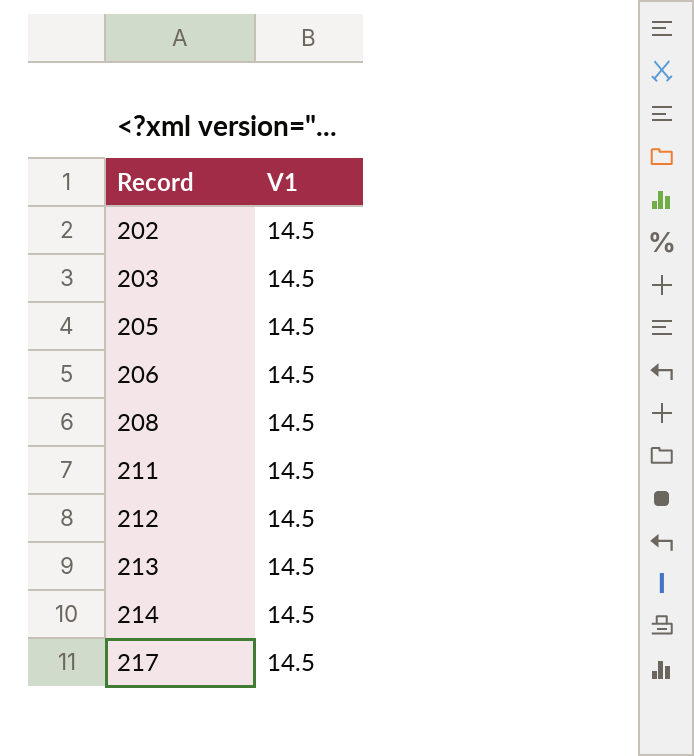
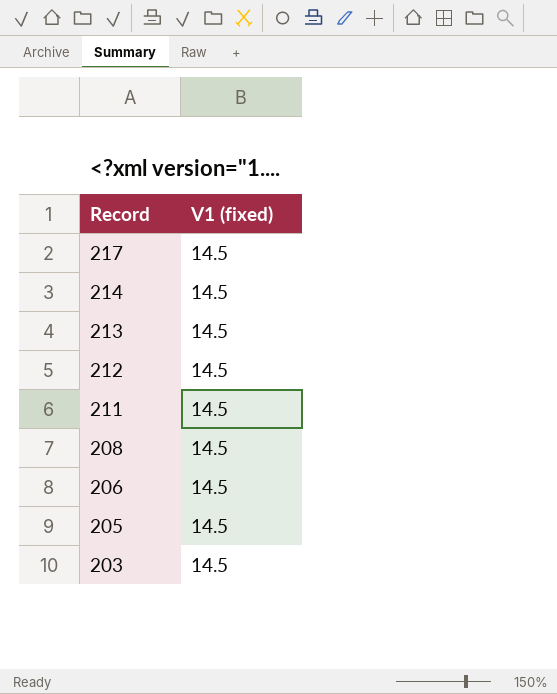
row order: Record ascending -> Record descending
column name: V1 -> V1 (fixed)
row 202: 14.5 -> none

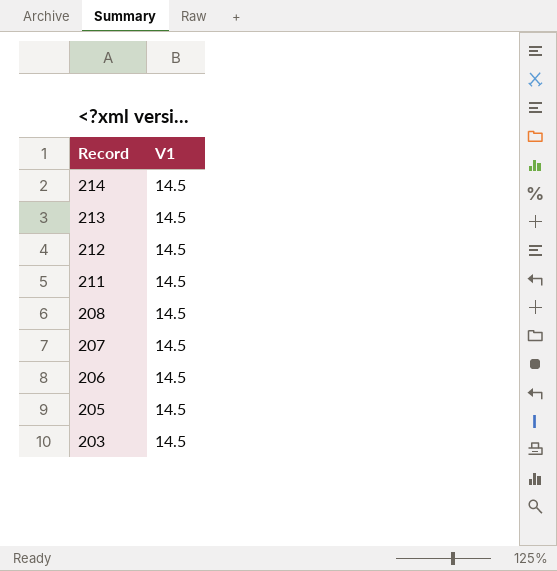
column name: V1 (fixed) -> V1
row 217: 14.5 -> none
row 207: none -> 14.5

